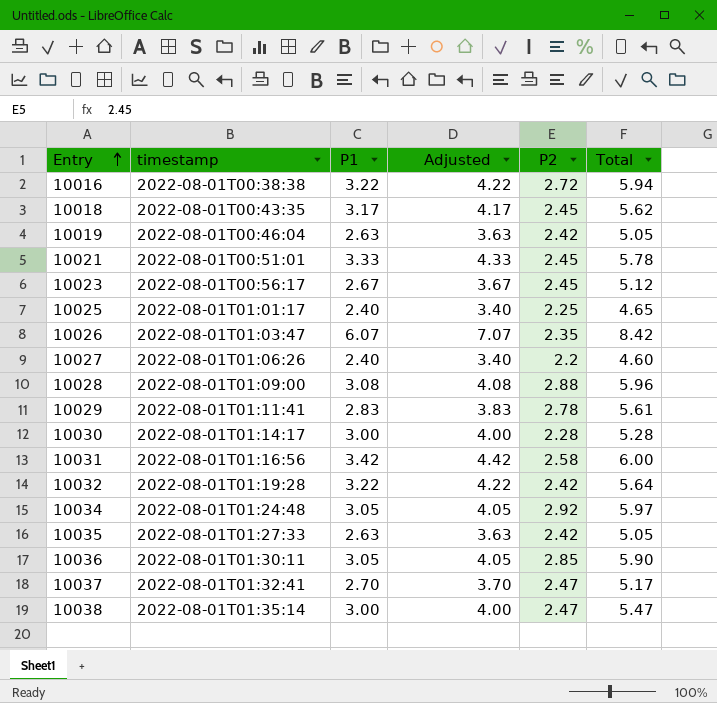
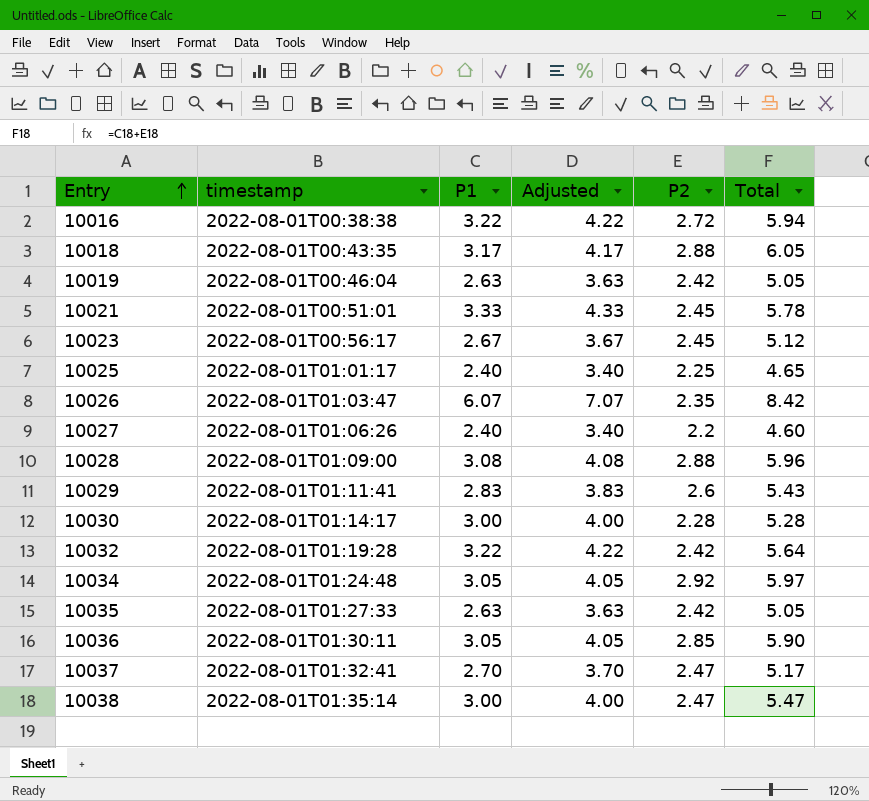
row 10031: 2022-08-01T01:16:56 | 3.42 | 4.42 | 2.58 | 6.00 -> none
10018 | P2: 2.45 -> 2.88
10018 | Total: 5.62 -> 6.05
10029 | P2: 2.78 -> 2.6
10029 | Total: 5.61 -> 5.43

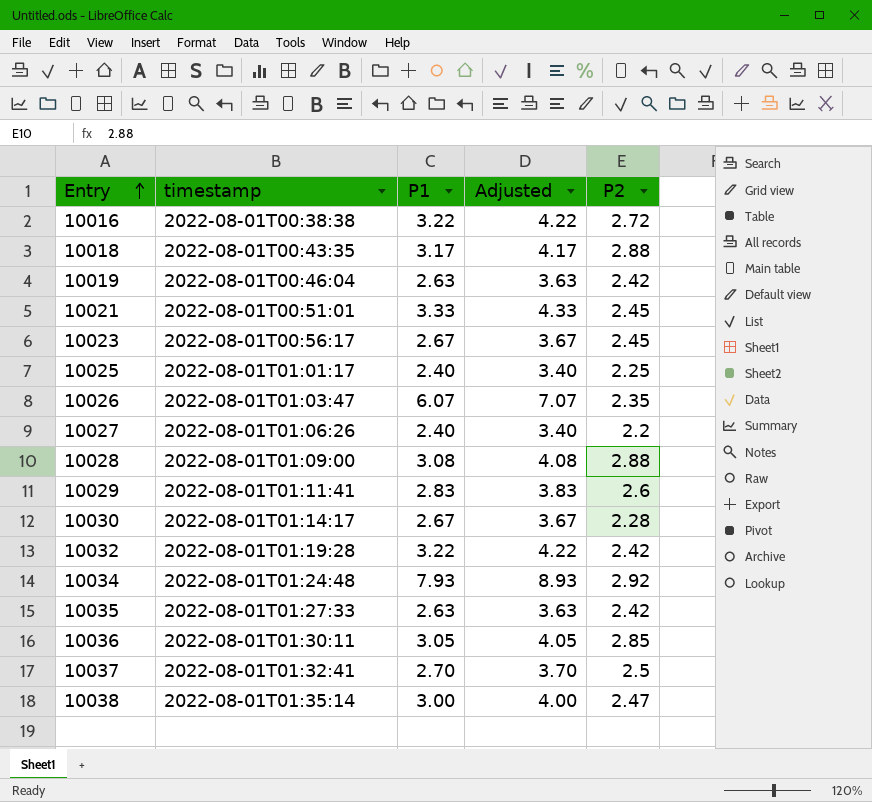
column Total | formula: [P1] + [P2] -> none
10030 | P1: 3.00 -> 2.67
10030 | Adjusted: 4.00 -> 3.67
10034 | P1: 3.05 -> 7.93
10034 | Adjusted: 4.05 -> 8.93
10037 | P2: 2.47 -> 2.5

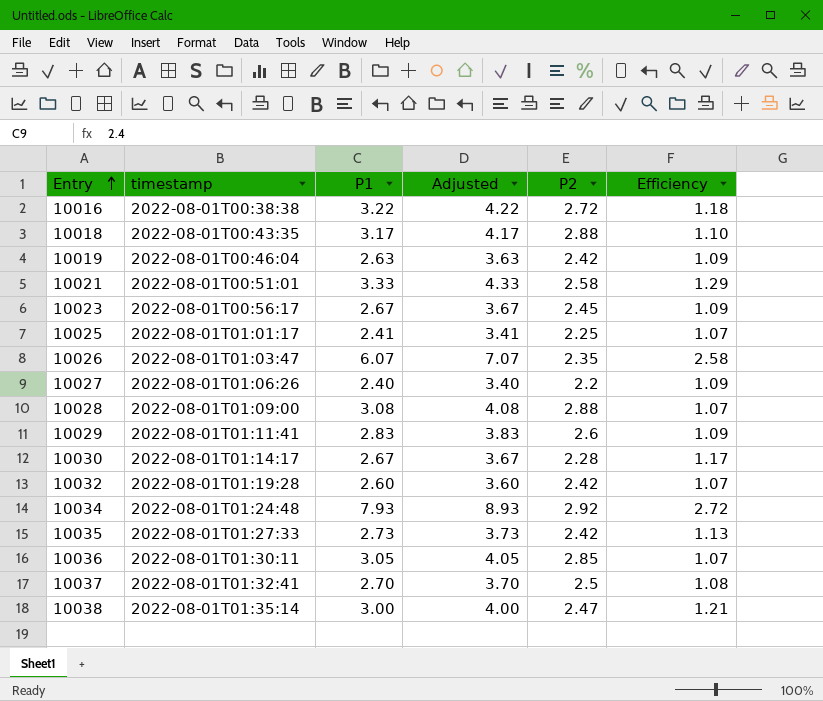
column Efficiency | formula: none -> [P1] / [P2]
10021 | P2: 2.45 -> 2.58
10025 | P1: 2.40 -> 2.41
10025 | Adjusted: 3.40 -> 3.41
10032 | P1: 3.22 -> 2.60
10032 | Adjusted: 4.22 -> 3.60
10035 | P1: 2.63 -> 2.73
10035 | Adjusted: 3.63 -> 3.73

